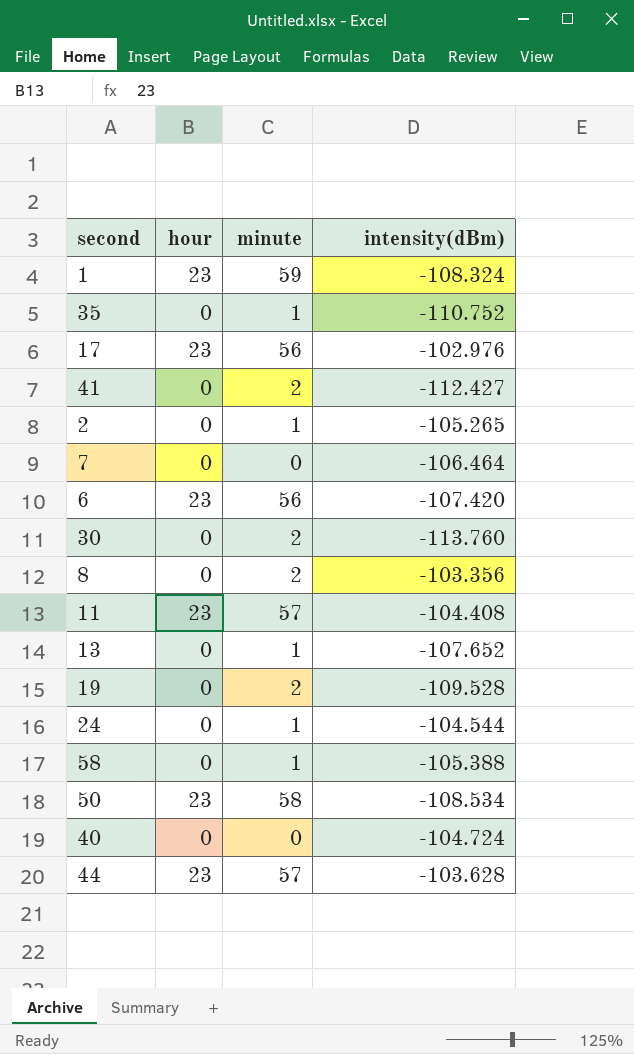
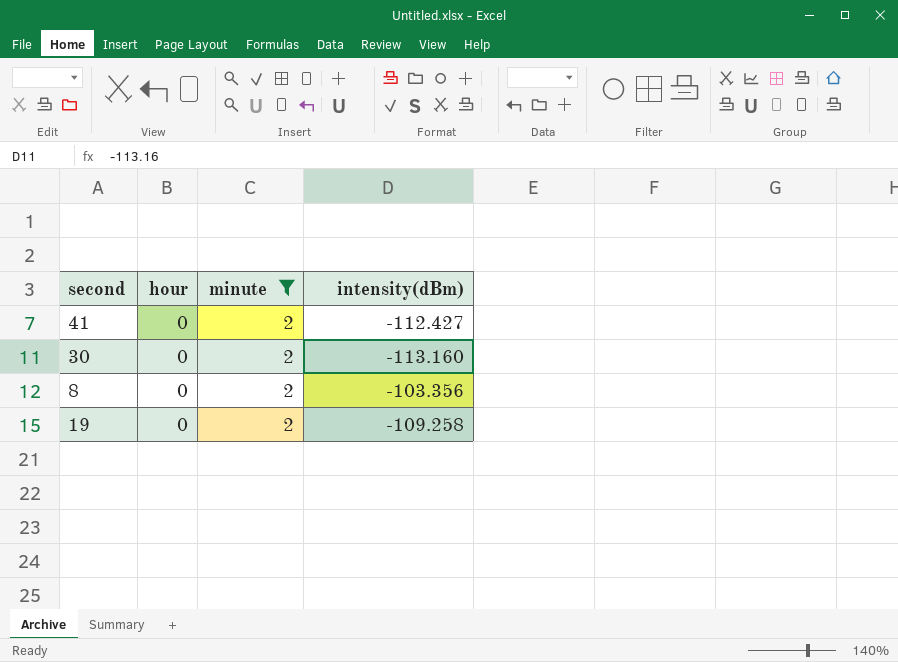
filter: none -> minute = 2
30 | intensity(dBm): -113.760 -> -113.160
19 | intensity(dBm): -109.528 -> -109.258

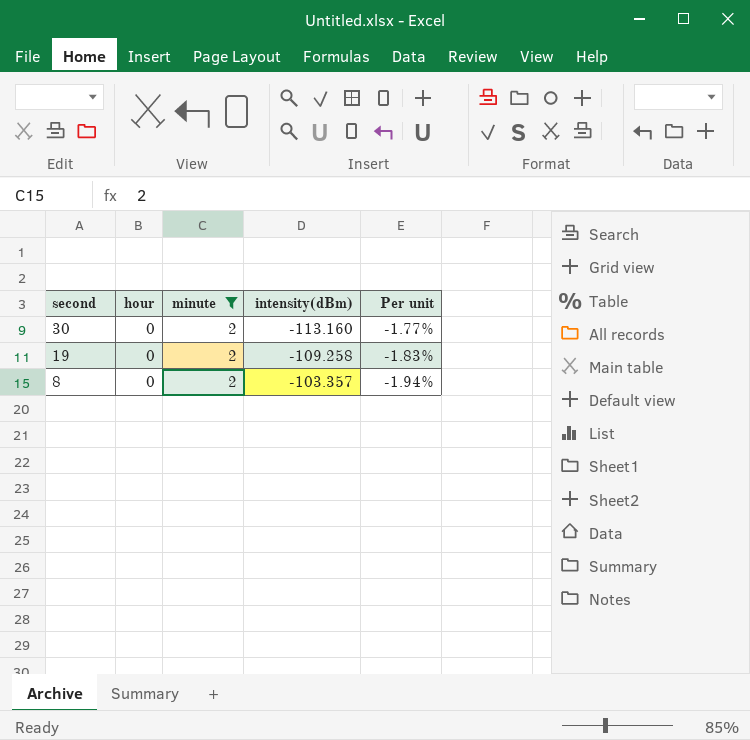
row order: none -> second descending
column Per unit | formula: none -> [minute] / [intensity(dBm)]
row 41: 0 | 2 | -112.427 -> none
8 | intensity(dBm): -103.356 -> -103.357

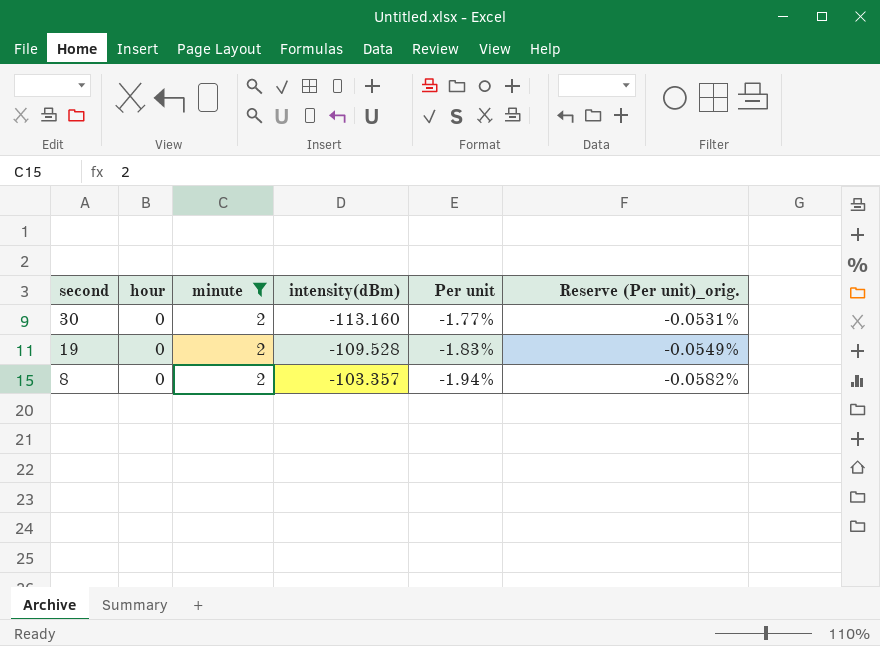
column Reserve (Per unit)_orig. | formula: none -> [Per unit] * 0.03
19 | intensity(dBm): -109.258 -> -109.528

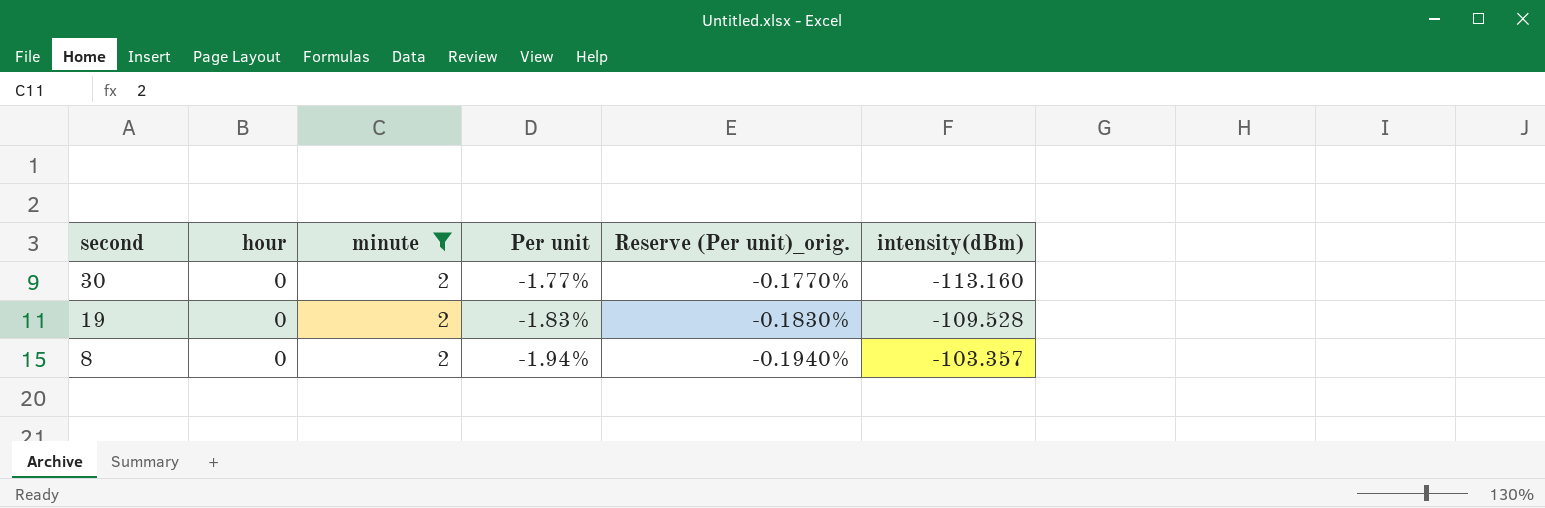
column Reserve (Per unit)_orig. | formula: [Per unit] * 0.03 -> [Per unit] * 0.1
column intensity(dBm) | position: 4 -> 6

